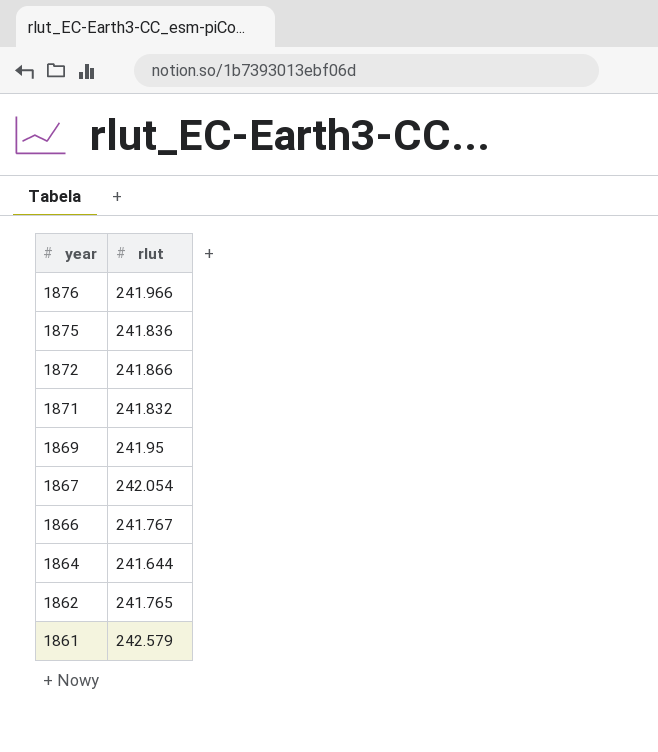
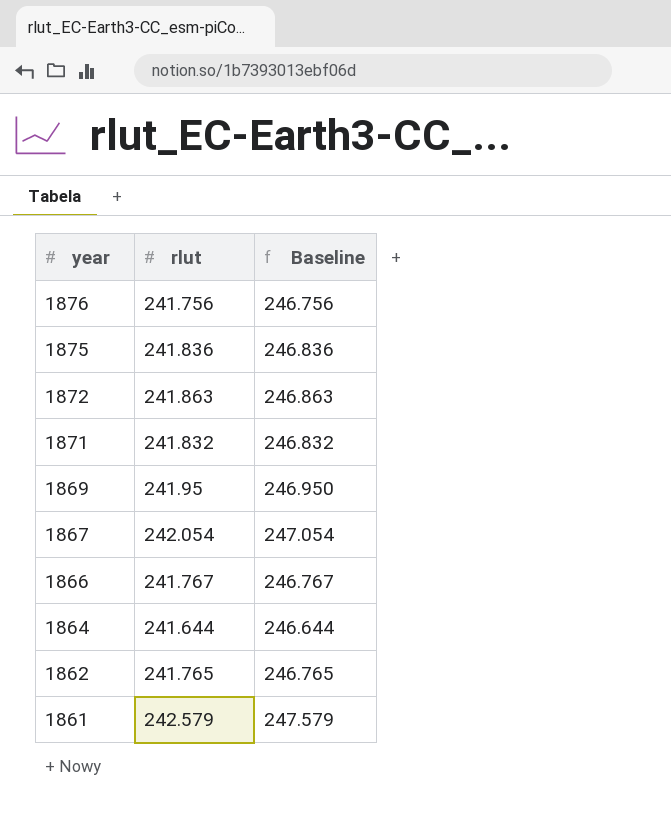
column Baseline | formula: none -> [rlut] + 5
1876 | rlut: 241.966 -> 241.756
1872 | rlut: 241.866 -> 241.863

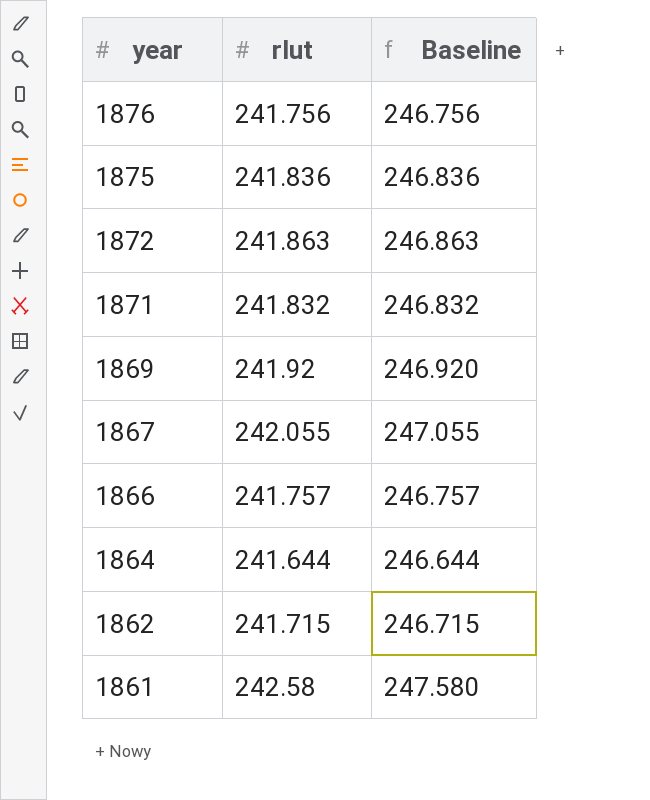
1869 | rlut: 241.95 -> 241.92
1869 | Baseline: 246.950 -> 246.920
1867 | rlut: 242.054 -> 242.055
1867 | Baseline: 247.054 -> 247.055
1866 | rlut: 241.767 -> 241.757
1866 | Baseline: 246.767 -> 246.757
1862 | rlut: 241.765 -> 241.715
1862 | Baseline: 246.765 -> 246.715
1861 | rlut: 242.579 -> 242.58
1861 | Baseline: 247.579 -> 247.580

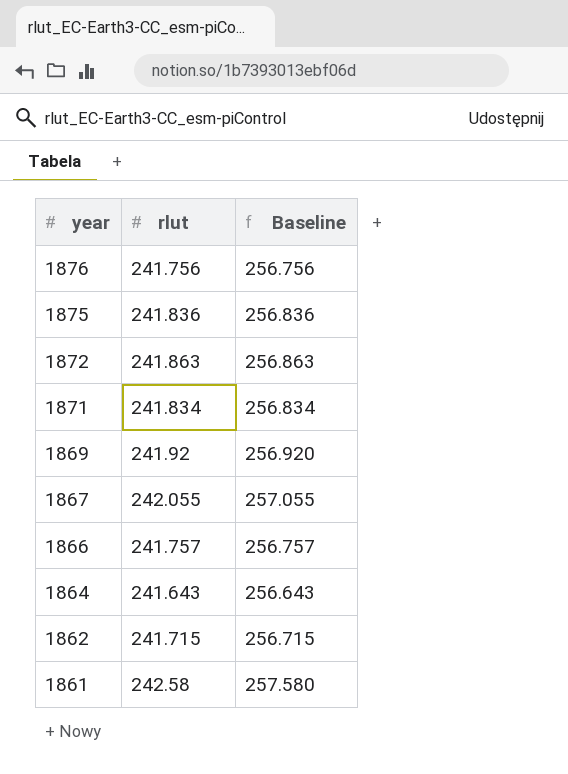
column Baseline | formula: [rlut] + 5 -> [rlut] + 15
1871 | rlut: 241.832 -> 241.834
1864 | rlut: 241.644 -> 241.643

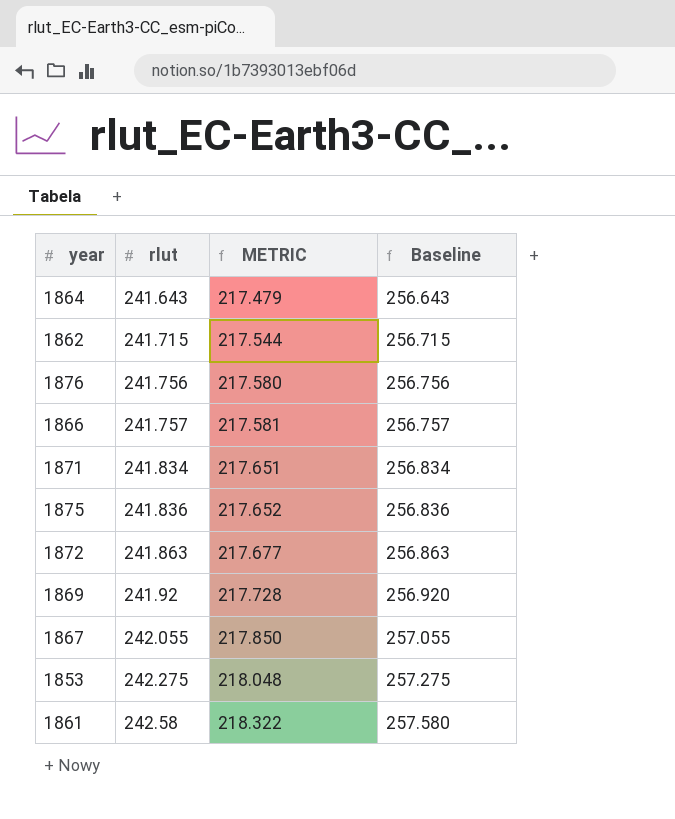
row order: year descending -> rlut ascending
column METRIC | formula: none -> [rlut] * 0.9
row 1853: none -> 242.275 | 218.048 | 257.275

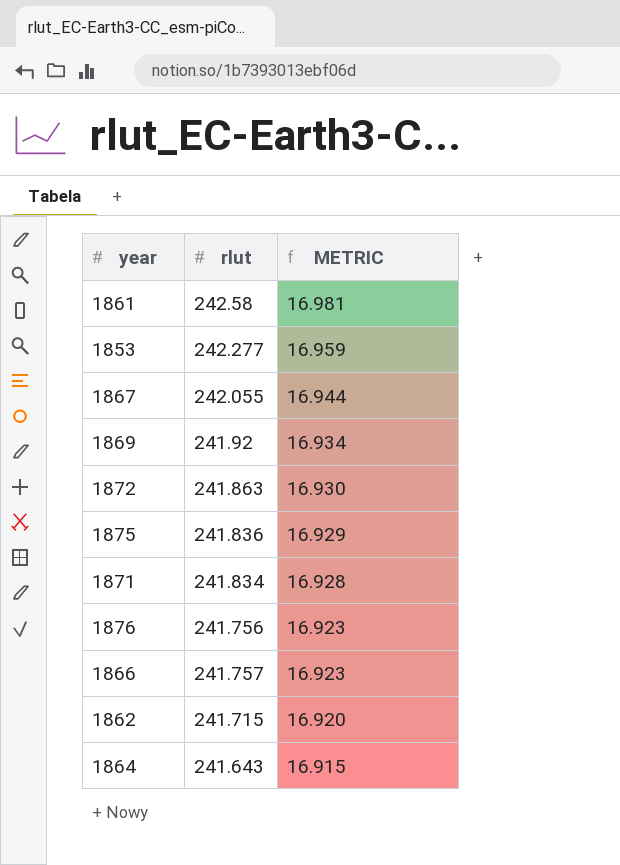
row order: rlut ascending -> METRIC descending
column Baseline | formula: [rlut] + 15 -> none
column METRIC | formula: [rlut] * 0.9 -> [rlut] * 0.07
1853 | rlut: 242.275 -> 242.277

